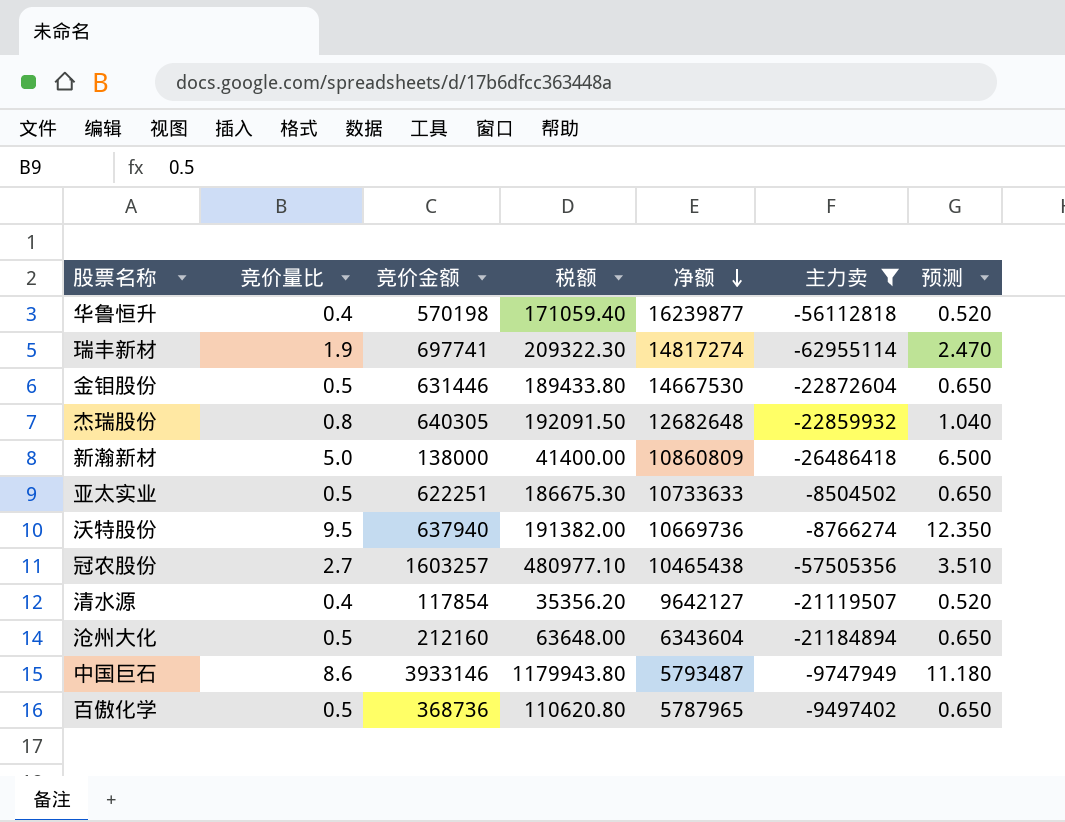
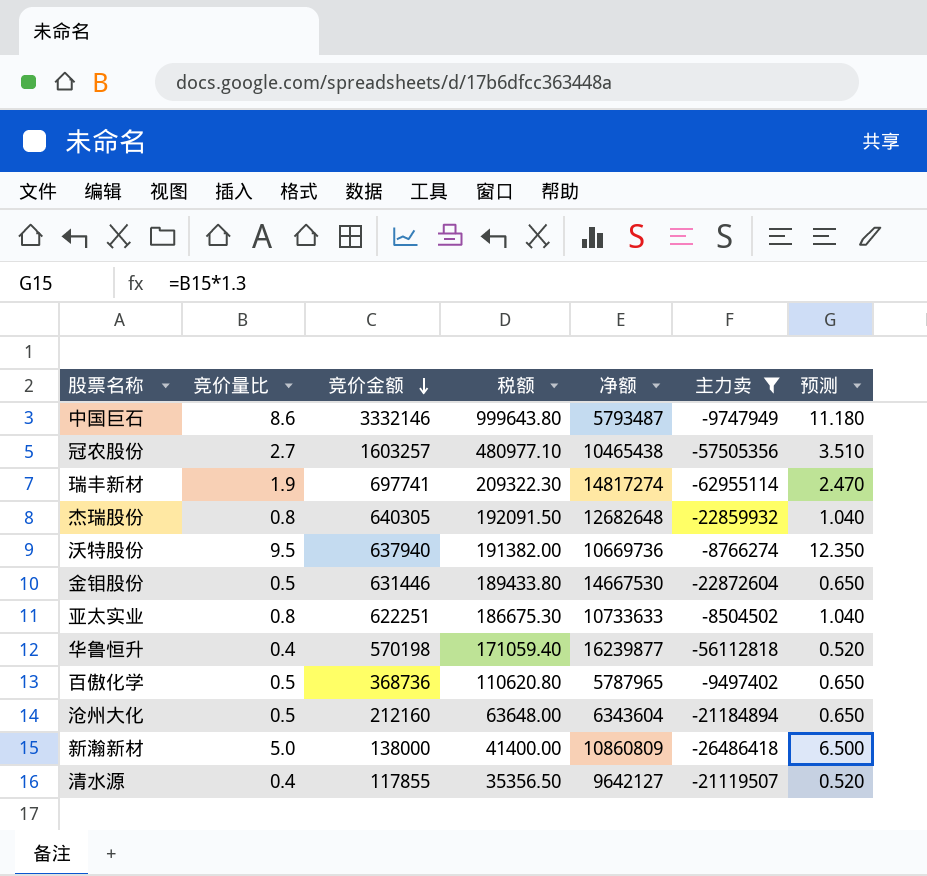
row order: 净额 descending -> 竞价金额 descending
中国巨石 | 竞价金额: 3933146 -> 3332146
中国巨石 | 税额: 1179943.80 -> 999643.80
亚太实业 | 竞价量比: 0.5 -> 0.8
亚太实业 | 预测: 0.650 -> 1.040
清水源 | 竞价金额: 117854 -> 117855
清水源 | 税额: 35356.20 -> 35356.50

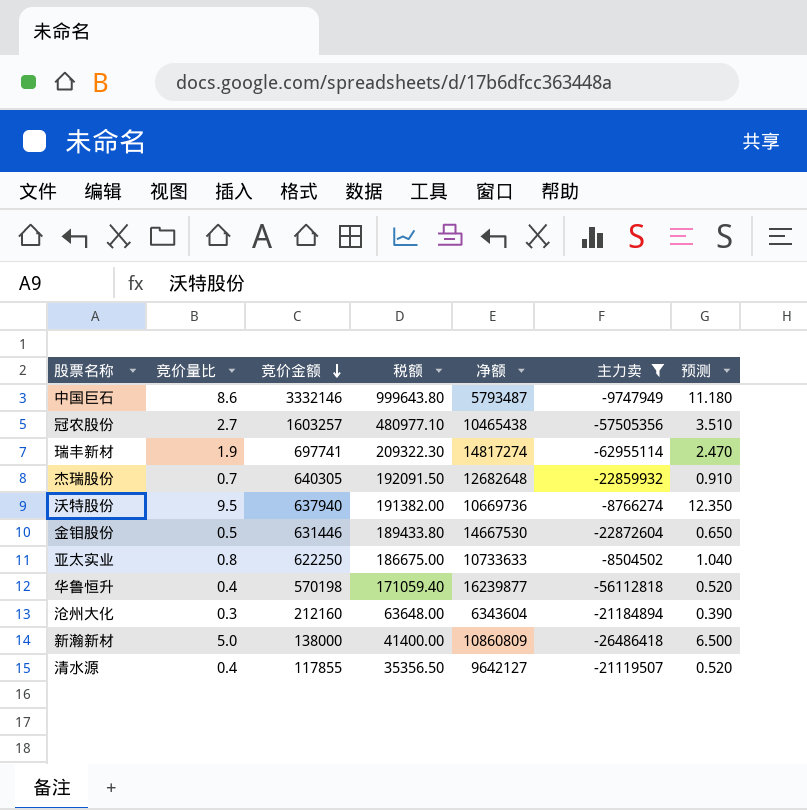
row 百傲化学: 0.5 | 368736 | 110620.80 | 5787965 | -9497402 | 0.650 -> none
杰瑞股份 | 竞价量比: 0.8 -> 0.7
杰瑞股份 | 预测: 1.040 -> 0.910
亚太实业 | 竞价金额: 622251 -> 622250
亚太实业 | 税额: 186675.30 -> 186675.00
沧州大化 | 竞价量比: 0.5 -> 0.3
沧州大化 | 预测: 0.650 -> 0.390

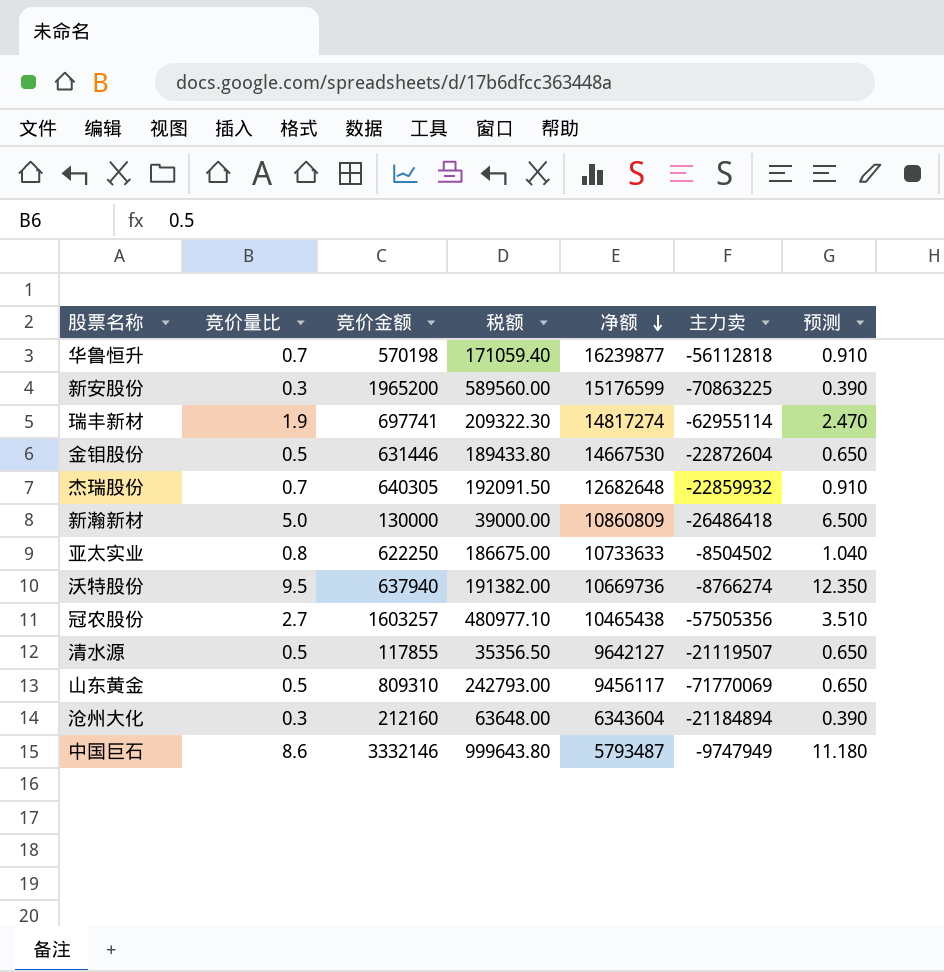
filter: 主力卖 >= -62955114 -> none
row order: 竞价金额 descending -> 净额 descending
华鲁恒升 | 竞价量比: 0.4 -> 0.7
华鲁恒升 | 预测: 0.520 -> 0.910
新瀚新材 | 竞价金额: 138000 -> 130000
新瀚新材 | 税额: 41400.00 -> 39000.00
清水源 | 竞价量比: 0.4 -> 0.5
清水源 | 预测: 0.520 -> 0.650

